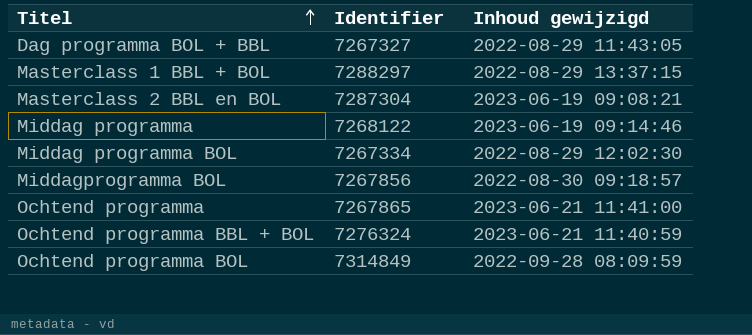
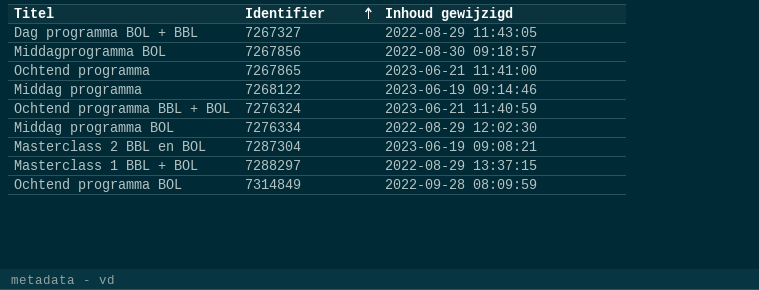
row order: Titel ascending -> Identifier ascending
Middag programma BOL | Identifier: 7267334 -> 7276334

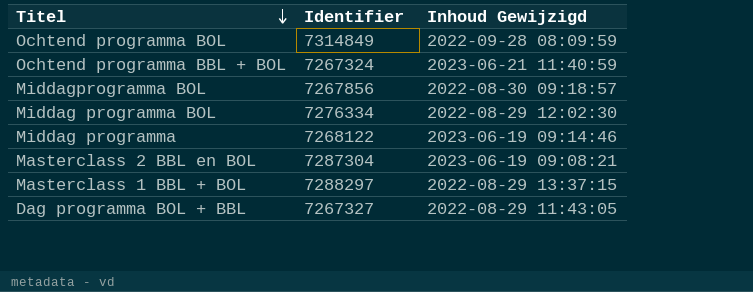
row order: Identifier ascending -> Titel descending
column name: Inhoud gewijzigd -> Inhoud Gewijzigd
row Ochtend programma: 7267865 | 2023-06-21 11:41:00 -> none
Ochtend programma BBL + BOL | Identifier: 7276324 -> 7267324

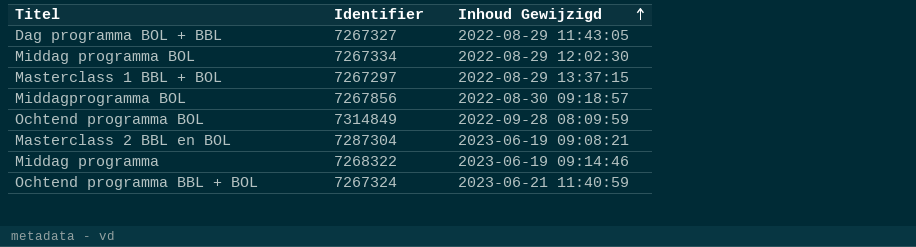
row order: Titel descending -> Inhoud Gewijzigd ascending
Middag programma BOL | Identifier: 7276334 -> 7267334
Masterclass 1 BBL + BOL | Identifier: 7288297 -> 7267297
Middag programma | Identifier: 7268122 -> 7268322

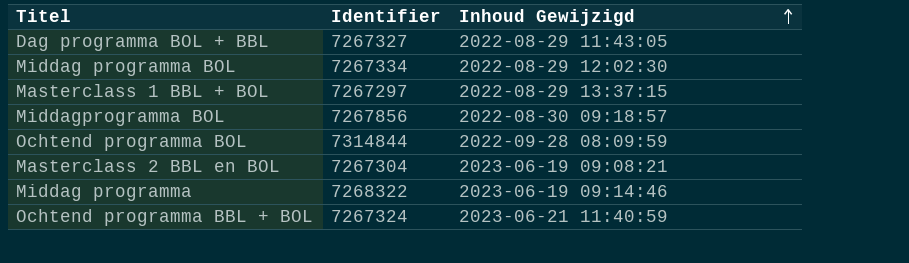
Ochtend programma BOL | Identifier: 7314849 -> 7314844
Masterclass 2 BBL en BOL | Identifier: 7287304 -> 7267304

